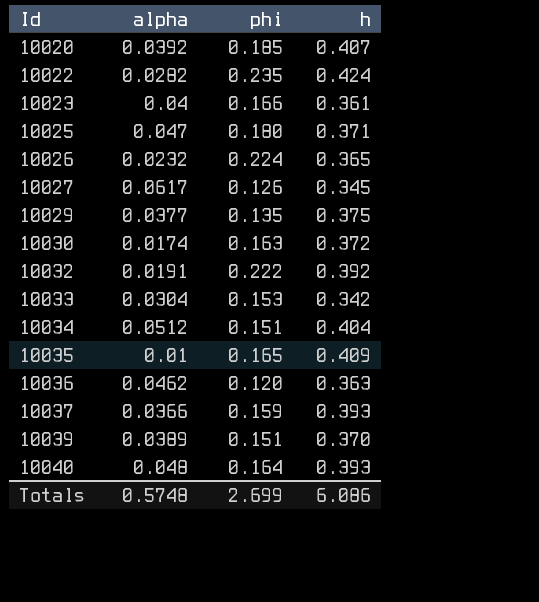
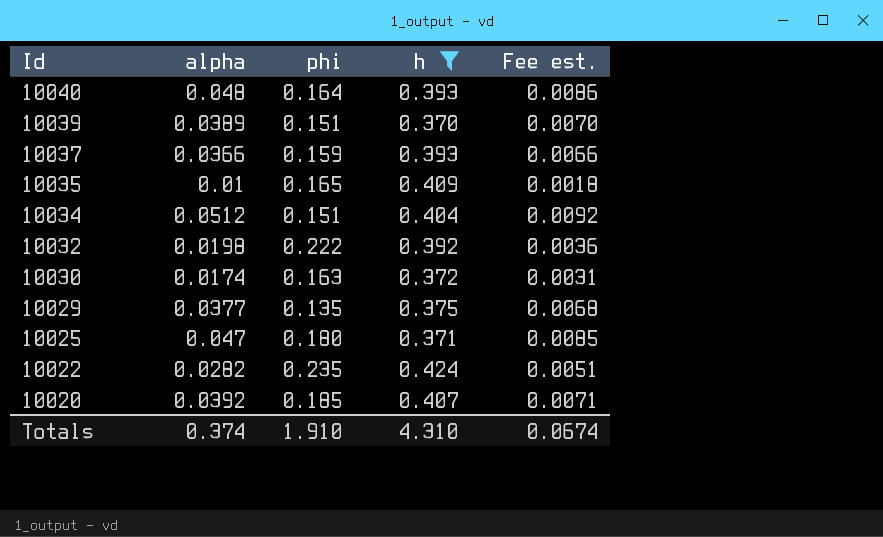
filter: none -> h >= 0.370
row order: Id ascending -> Id descending
column Fee est. | formula: none -> [alpha] * 0.18
10032 | alpha: 0.0191 -> 0.0198
Totals | alpha: 0.5748 -> 0.374
Totals | phi: 2.699 -> 1.910
Totals | h: 6.086 -> 4.310

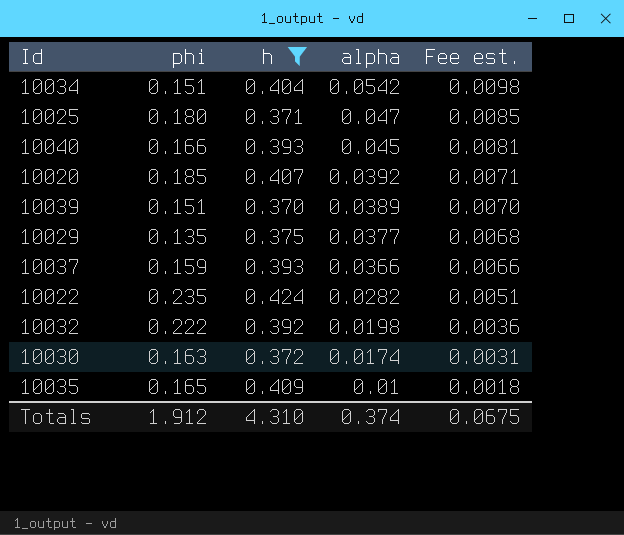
row order: Id descending -> alpha descending
column alpha | position: 2 -> 4
10034 | alpha: 0.0512 -> 0.0542
10034 | Fee est.: 0.0092 -> 0.0098
10040 | phi: 0.164 -> 0.166
10040 | alpha: 0.048 -> 0.045
10040 | Fee est.: 0.0086 -> 0.0081
Totals | phi: 1.910 -> 1.912
Totals | Fee est.: 0.0674 -> 0.0675

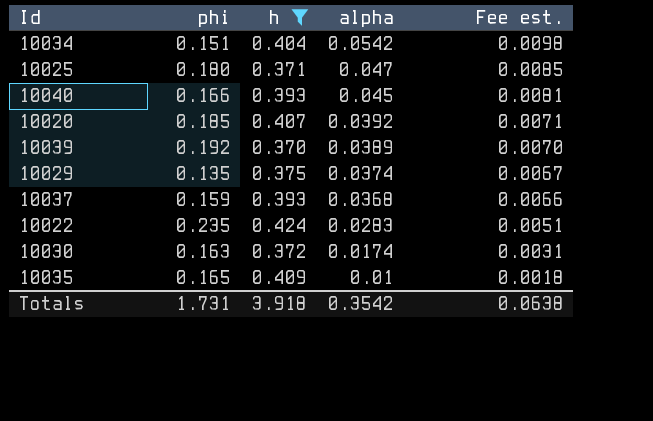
row 10032: 0.222 | 0.392 | 0.0198 | 0.0036 -> none
10039 | phi: 0.151 -> 0.192
10029 | alpha: 0.0377 -> 0.0374
10029 | Fee est.: 0.0068 -> 0.0067
10037 | alpha: 0.0366 -> 0.0368
10022 | alpha: 0.0282 -> 0.0283
Totals | phi: 1.912 -> 1.731
Totals | h: 4.310 -> 3.918
Totals | alpha: 0.374 -> 0.3542
Totals | Fee est.: 0.0675 -> 0.0638

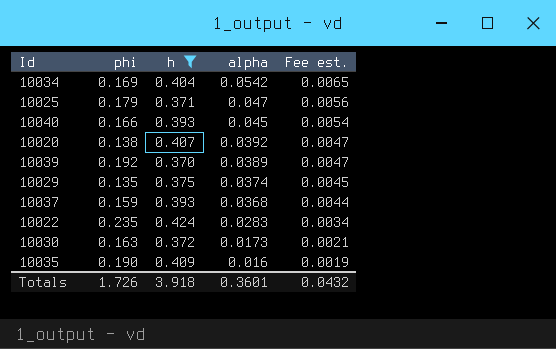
column Fee est. | formula: [alpha] * 0.18 -> [alpha] * 0.12
10034 | phi: 0.151 -> 0.169
10025 | phi: 0.180 -> 0.179
10020 | phi: 0.185 -> 0.138
10030 | alpha: 0.0174 -> 0.0173
10035 | phi: 0.165 -> 0.190
10035 | alpha: 0.01 -> 0.016
Totals | phi: 1.731 -> 1.726
Totals | alpha: 0.3542 -> 0.3601
Totals | Fee est.: 0.0638 -> 0.0432

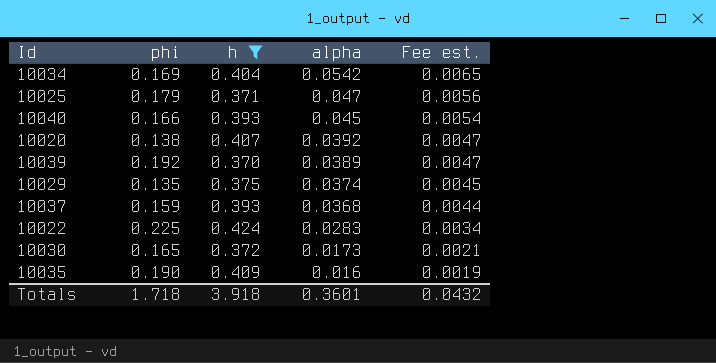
10022 | phi: 0.235 -> 0.225
10030 | phi: 0.163 -> 0.165
Totals | phi: 1.726 -> 1.718

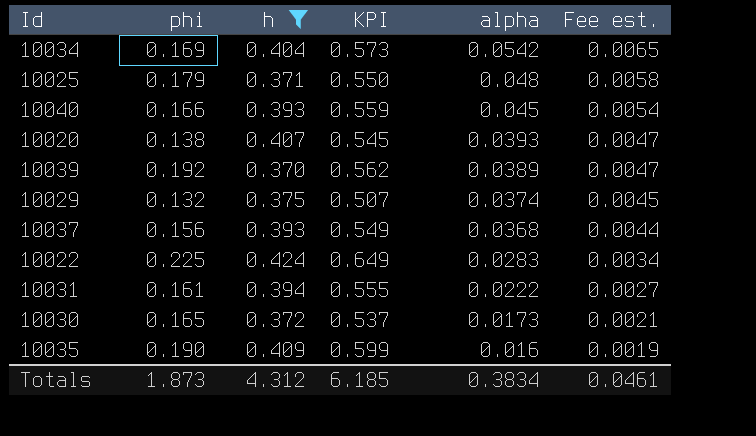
column KPI | formula: none -> [phi] + [h]
10025 | alpha: 0.047 -> 0.048
10025 | Fee est.: 0.0056 -> 0.0058
10020 | alpha: 0.0392 -> 0.0393
10029 | phi: 0.135 -> 0.132
10037 | phi: 0.159 -> 0.156
row 10031: none -> 0.161 | 0.394 | 0.555 | 0.0222 | 0.0027
Totals | phi: 1.718 -> 1.873
Totals | h: 3.918 -> 4.312
Totals | alpha: 0.3601 -> 0.3834
Totals | Fee est.: 0.0432 -> 0.0461

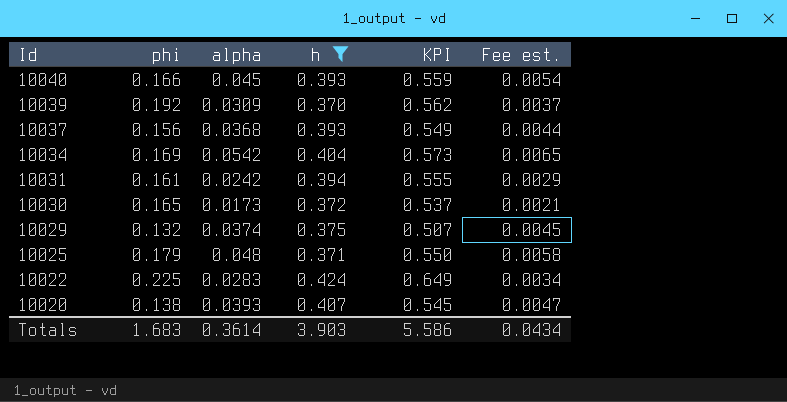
row order: alpha descending -> Id descending
column alpha | position: 5 -> 3
row 10035: 0.190 | 0.409 | 0.599 | 0.016 | 0.0019 -> none
10039 | alpha: 0.0389 -> 0.0309
10039 | Fee est.: 0.0047 -> 0.0037
10031 | alpha: 0.0222 -> 0.0242
10031 | Fee est.: 0.0027 -> 0.0029
Totals | phi: 1.873 -> 1.683
Totals | alpha: 0.3834 -> 0.3614
Totals | h: 4.312 -> 3.903
Totals | KPI: 6.185 -> 5.586
Totals | Fee est.: 0.0461 -> 0.0434

